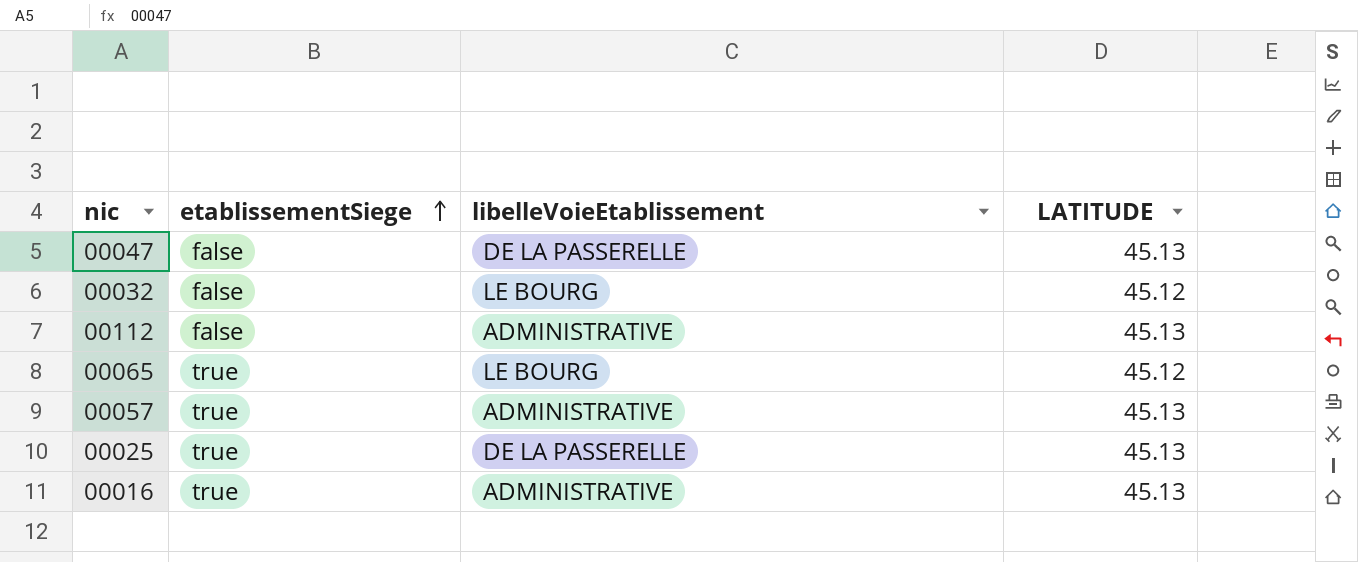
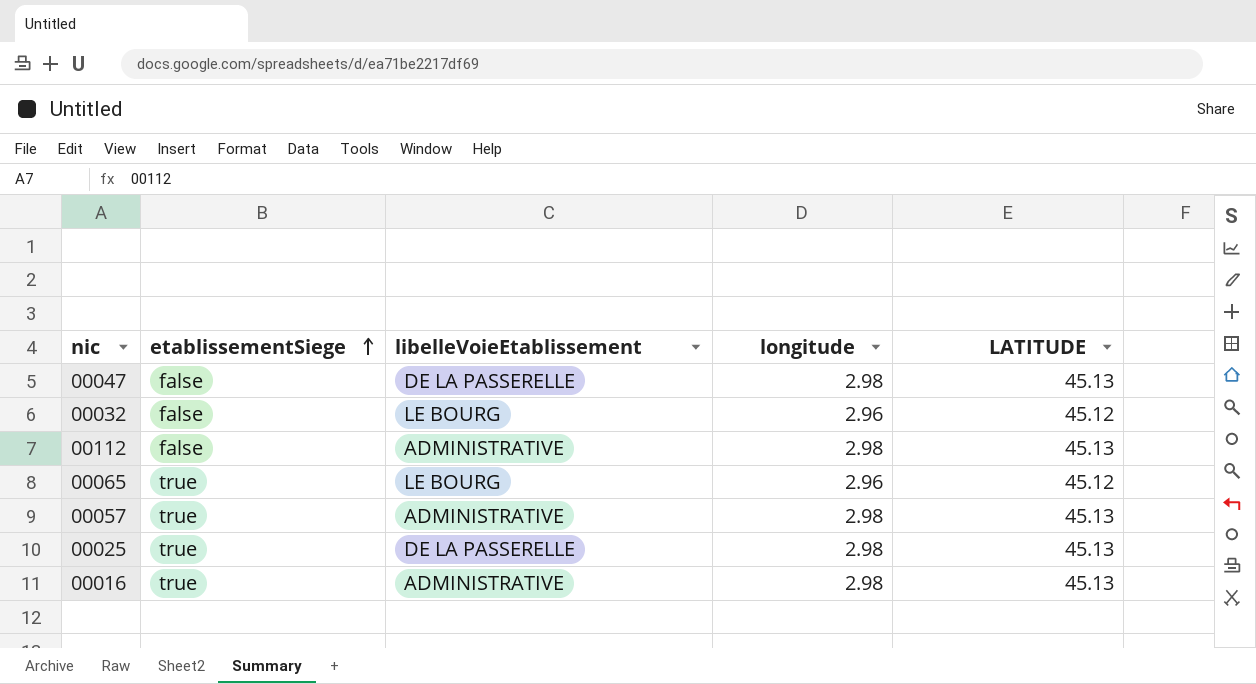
column longitude | position: none -> 4

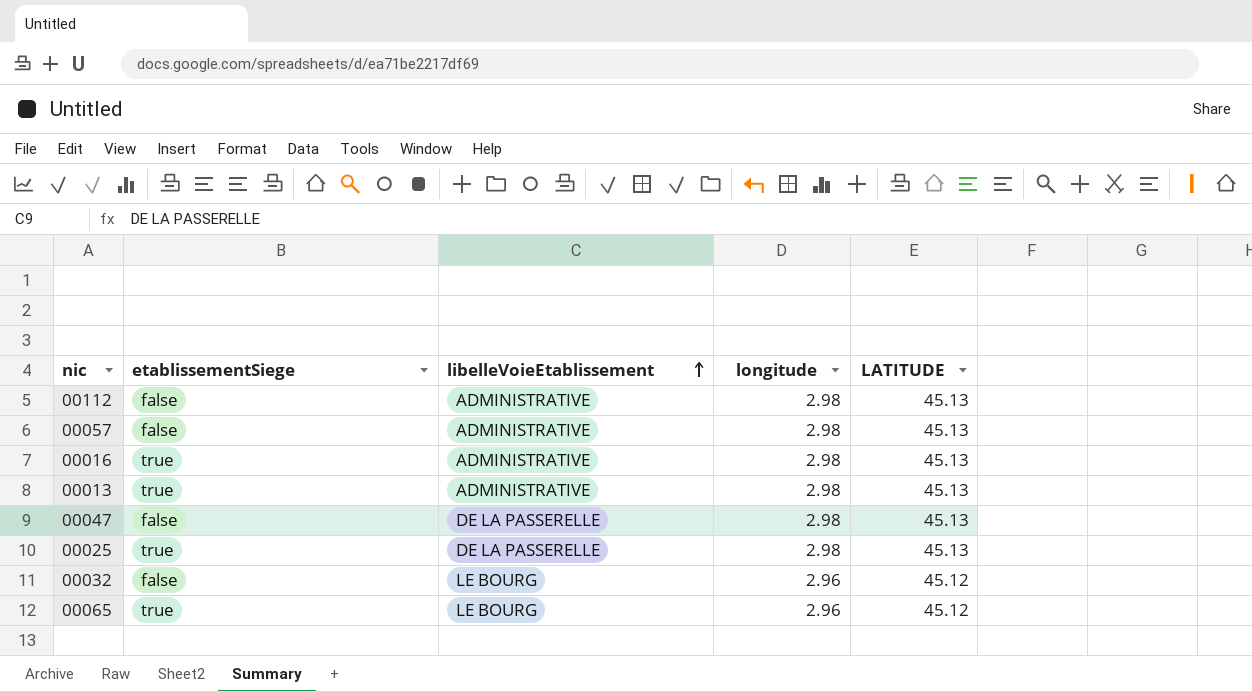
row order: etablissementSiege ascending -> libelleVoieEtablissement ascending
00057 | etablissementSiege: true -> false
row 00013: none -> true | ADMINISTRATIVE | 2.98 | 45.13

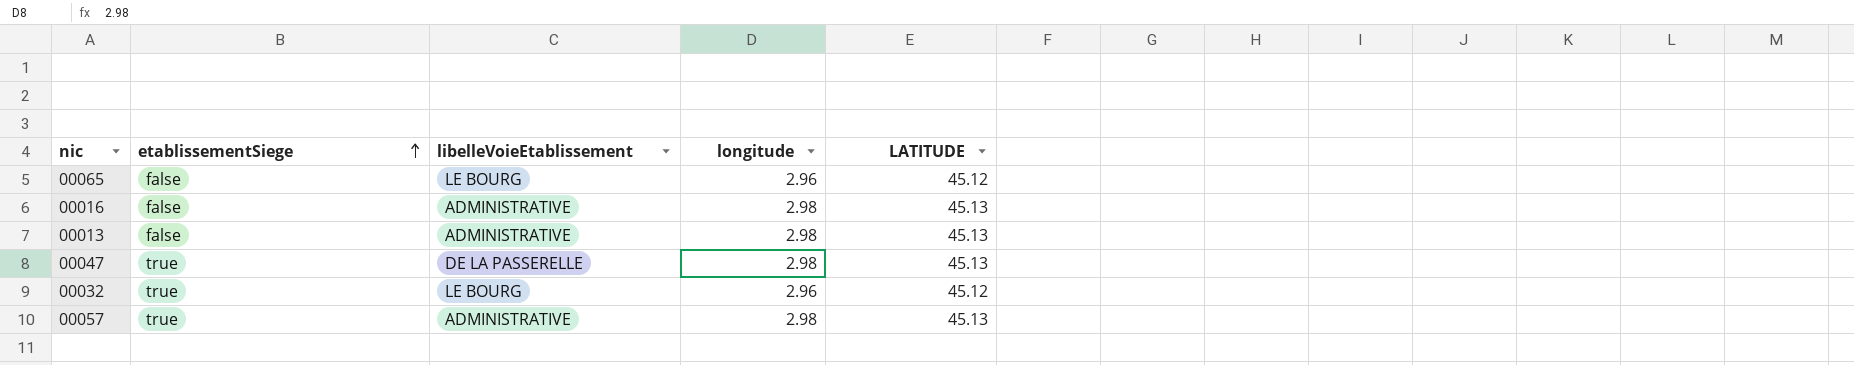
row order: libelleVoieEtablissement ascending -> etablissementSiege ascending
row 00112: false | ADMINISTRATIVE | 2.98 | 45.13 -> none
row 00025: true | DE LA PASSERELLE | 2.98 | 45.13 -> none
00065 | etablissementSiege: true -> false
00016 | etablissementSiege: true -> false
00013 | etablissementSiege: true -> false
00047 | etablissementSiege: false -> true
00032 | etablissementSiege: false -> true
00057 | etablissementSiege: false -> true

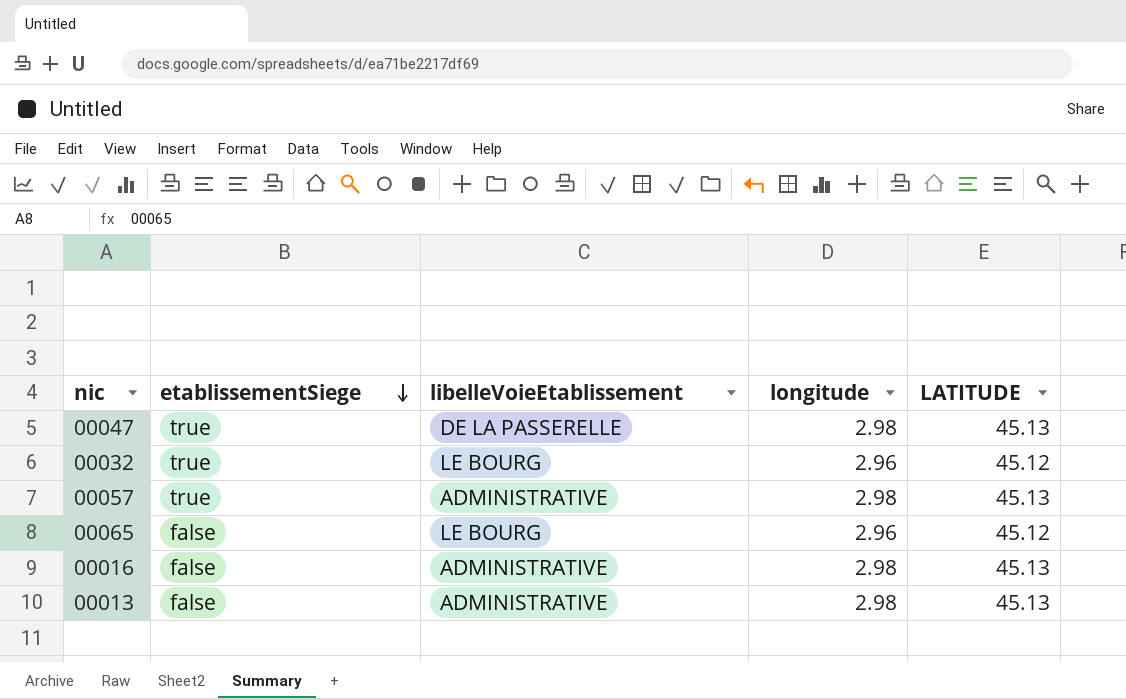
row order: etablissementSiege ascending -> etablissementSiege descending

